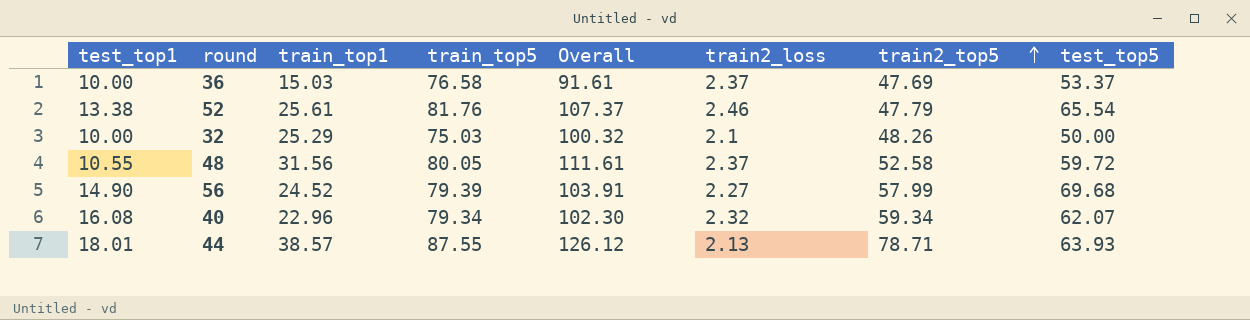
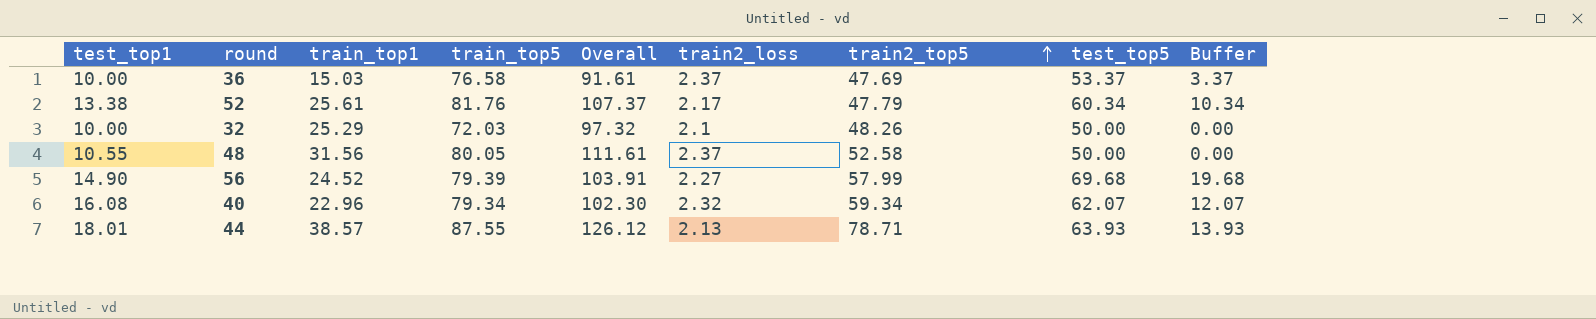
column Buffer | formula: none -> [test_top5] - 50
52 | train2_loss: 2.46 -> 2.17
52 | test_top5: 65.54 -> 60.34
32 | train_top5: 75.03 -> 72.03
32 | Overall: 100.32 -> 97.32
48 | test_top5: 59.72 -> 50.00

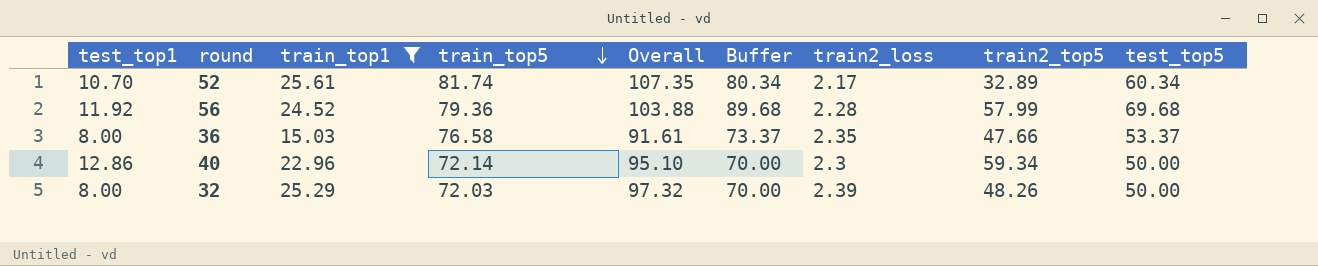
filter: none -> train_top1 <= 25.61
row order: train2_top5 ascending -> train_top5 descending
column Buffer | formula: [test_top5] - 50 -> [test_top5] + 20
column Buffer | position: 9 -> 6
52 | test_top1: 13.38 -> 10.70
52 | train_top5: 81.76 -> 81.74
52 | Overall: 107.37 -> 107.35
52 | train2_top5: 47.79 -> 32.89
56 | test_top1: 14.90 -> 11.92
56 | train_top5: 79.39 -> 79.36
56 | Overall: 103.91 -> 103.88
56 | train2_loss: 2.27 -> 2.28
36 | test_top1: 10.00 -> 8.00
36 | train2_loss: 2.37 -> 2.35
36 | train2_top5: 47.69 -> 47.66
40 | test_top1: 16.08 -> 12.86
40 | train_top5: 79.34 -> 72.14
40 | Overall: 102.30 -> 95.10
40 | train2_loss: 2.32 -> 2.3
40 | test_top5: 62.07 -> 50.00
32 | test_top1: 10.00 -> 8.00
32 | train2_loss: 2.1 -> 2.39

